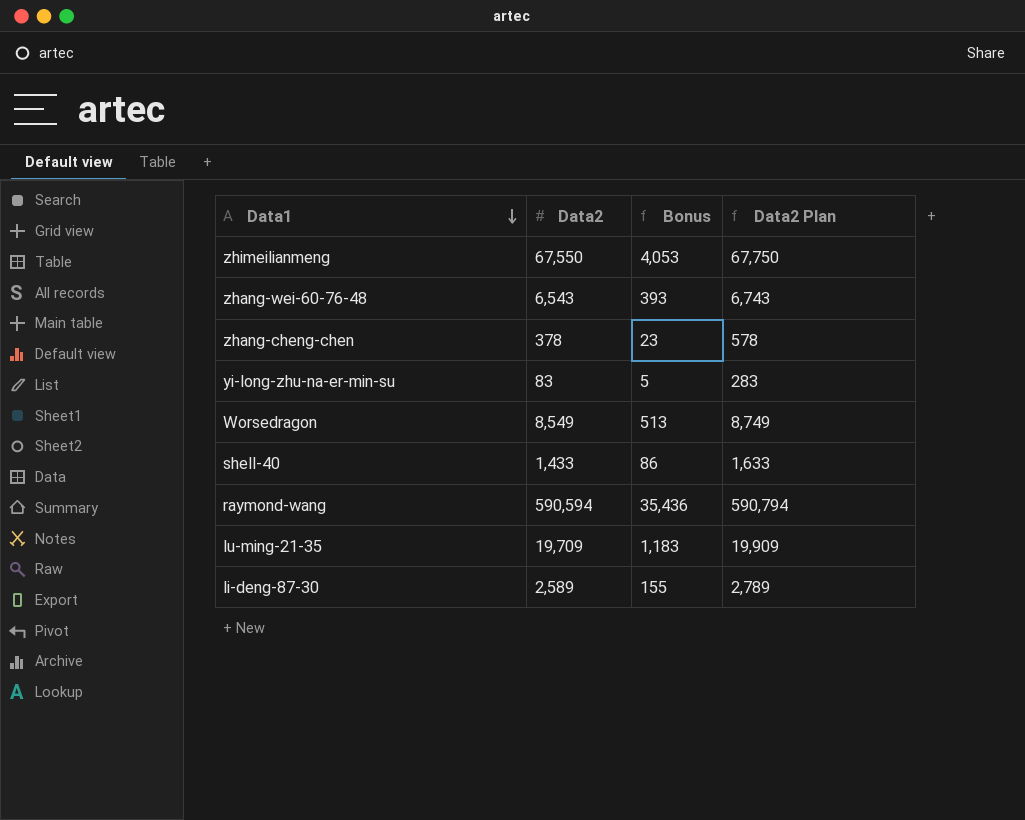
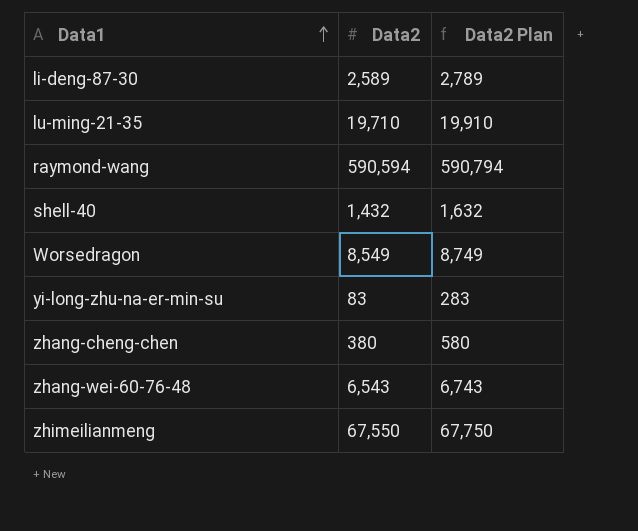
row order: Data1 descending -> Data1 ascending
column Bonus | formula: [Data2] * 0.06 -> none
lu-ming-21-35 | Data2: 19,709 -> 19,710
lu-ming-21-35 | Data2 Plan: 19,909 -> 19,910
shell-40 | Data2: 1,433 -> 1,432
shell-40 | Data2 Plan: 1,633 -> 1,632
zhang-cheng-chen | Data2: 378 -> 380
zhang-cheng-chen | Data2 Plan: 578 -> 580

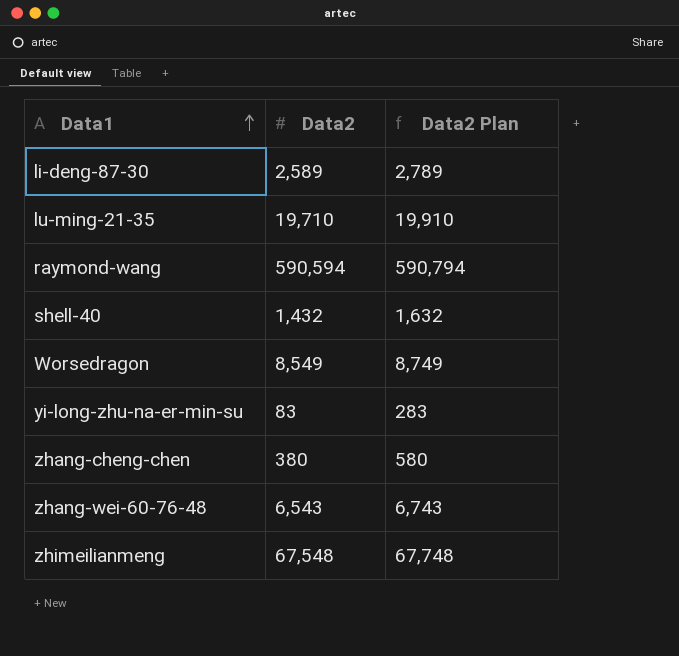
zhimeilianmeng | Data2: 67,550 -> 67,548
zhimeilianmeng | Data2 Plan: 67,750 -> 67,748

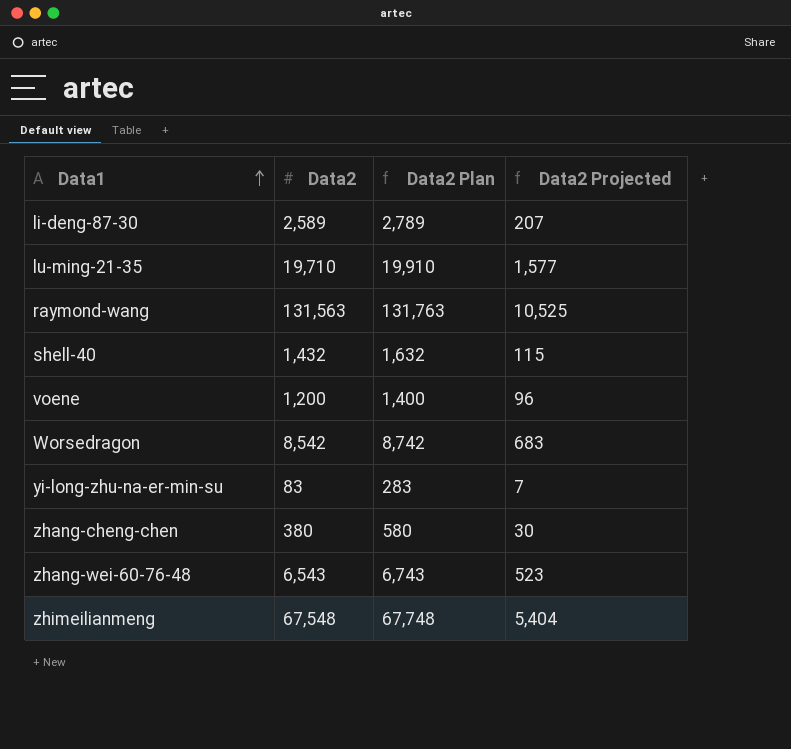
column Data2 Projected | formula: none -> [Data2] * 0.08
raymond-wang | Data2: 590,594 -> 131,563
raymond-wang | Data2 Plan: 590,794 -> 131,763
row voene: none -> 1,200 | 1,400 | 96
Worsedragon | Data2: 8,549 -> 8,542
Worsedragon | Data2 Plan: 8,749 -> 8,742

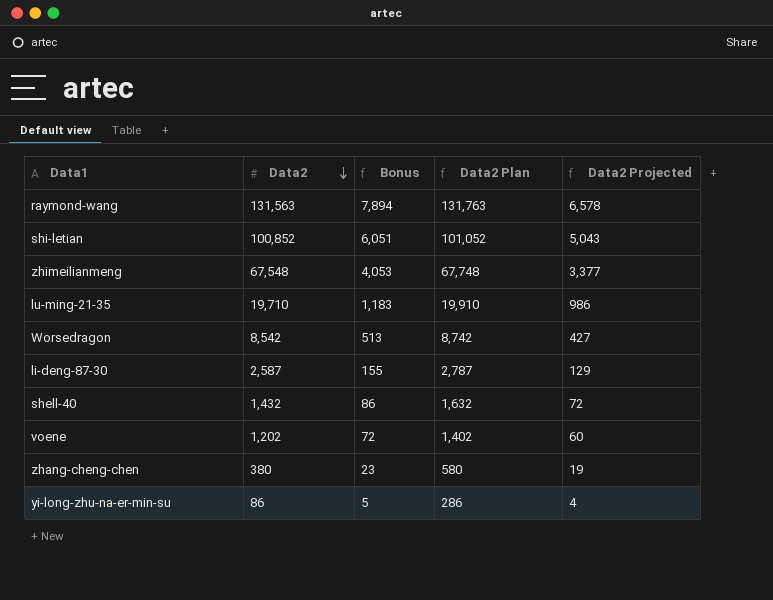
row order: Data1 ascending -> Data2 descending
column Bonus | formula: none -> [Data2] * 0.06
column Data2 Projected | formula: [Data2] * 0.08 -> [Data2] * 0.05
row zhang-wei-60-76-48: 6,543 | 6,743 | 523 -> none
row shi-letian: none -> 100,852 | 6,051 | 101,052 | 5,043
li-deng-87-30 | Data2: 2,589 -> 2,587
li-deng-87-30 | Data2 Plan: 2,789 -> 2,787
voene | Data2: 1,200 -> 1,202
voene | Data2 Plan: 1,400 -> 1,402
yi-long-zhu-na-er-min-su | Data2: 83 -> 86
yi-long-zhu-na-er-min-su | Data2 Plan: 283 -> 286

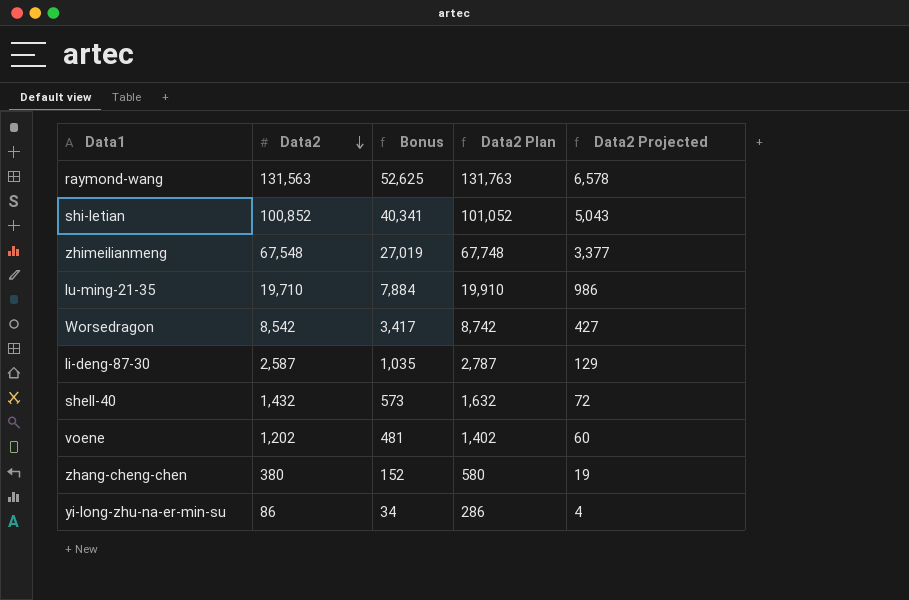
column Bonus | formula: [Data2] * 0.06 -> [Data2] * 0.4

